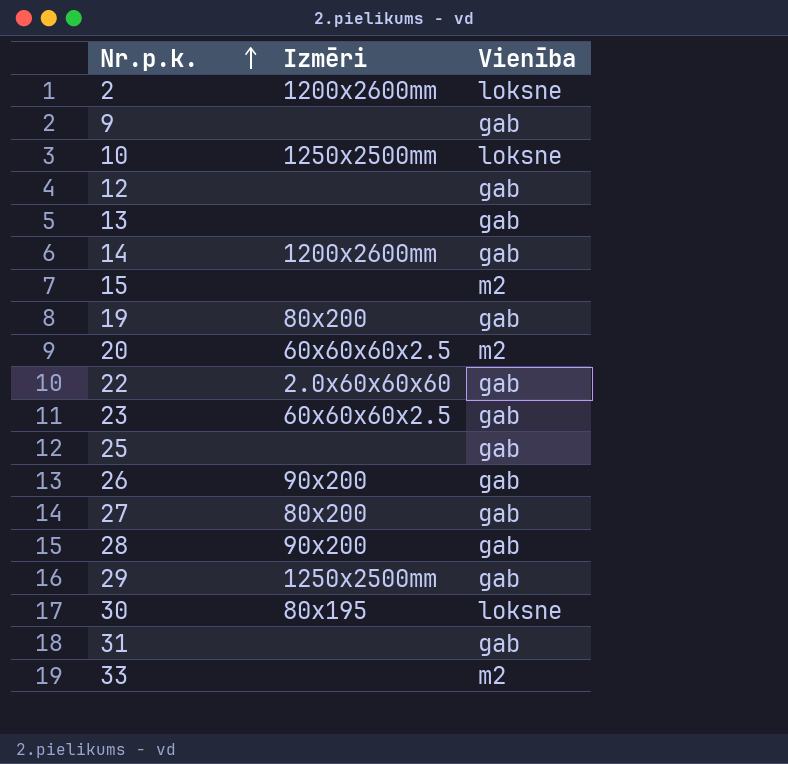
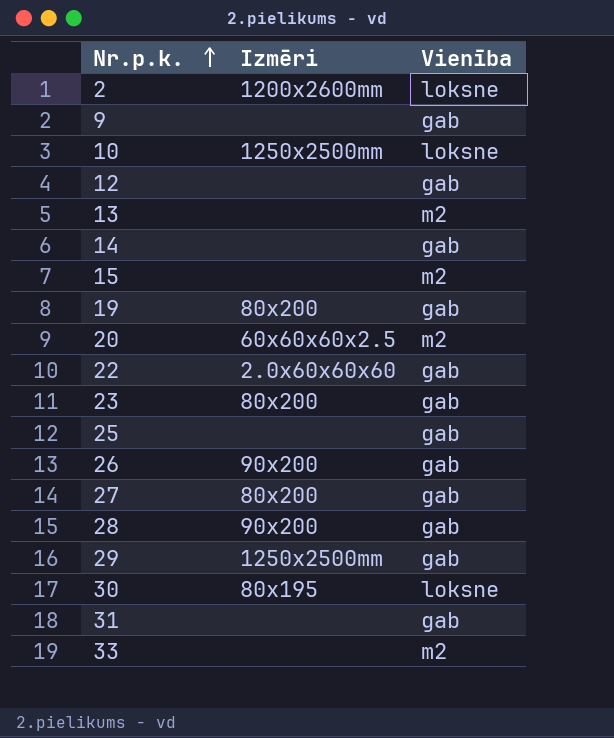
13 | Vienība: gab -> m2
14 | Izmēri: 1200x2600mm -> none
23 | Izmēri: 60x60x60x2.5 -> 80x200

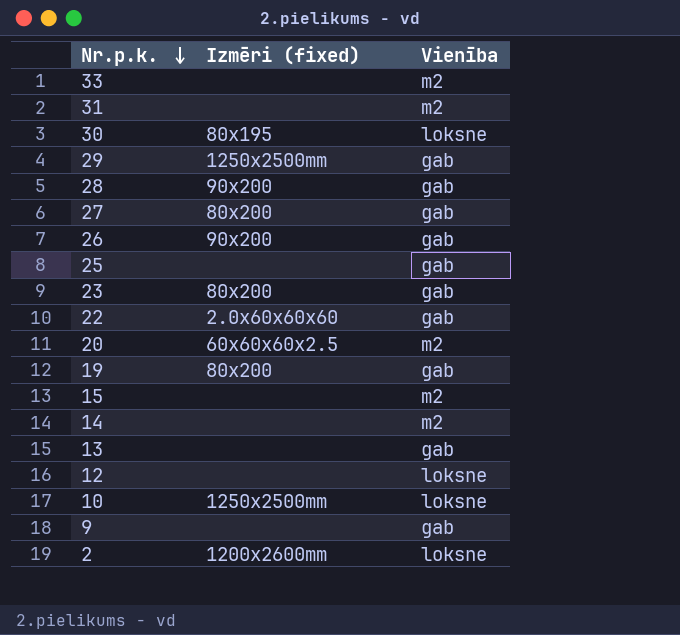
row order: Nr.p.k. ascending -> Nr.p.k. descending
column name: Izmēri -> Izmēri (fixed)
31 | Vienība: gab -> m2
14 | Vienība: gab -> m2
13 | Vienība: m2 -> gab
12 | Vienība: gab -> loksne

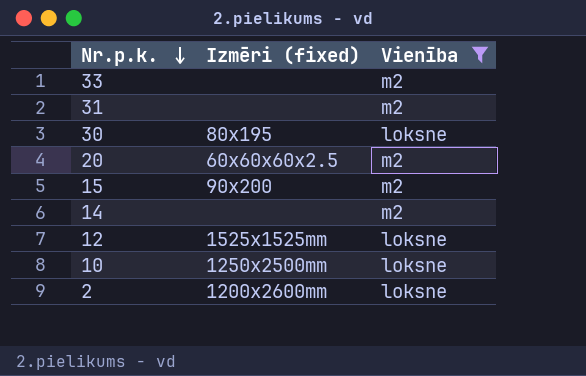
filter: none -> Vienība != gab
15 | Izmēri (fixed): none -> 90x200
12 | Izmēri (fixed): none -> 1525x1525mm

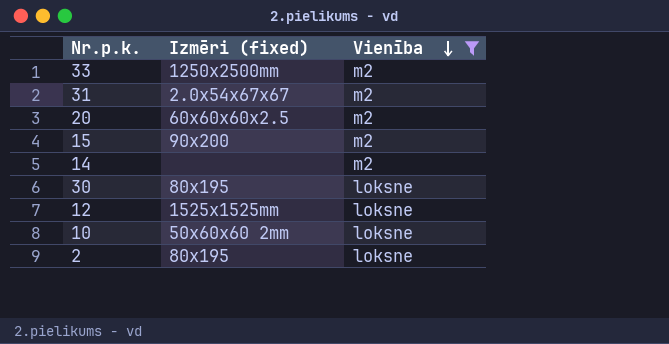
row order: Nr.p.k. descending -> Vienība descending
33 | Izmēri (fixed): none -> 1250x2500mm
31 | Izmēri (fixed): none -> 2.0x54x67x67
10 | Izmēri (fixed): 1250x2500mm -> 50x60x60 2mm
2 | Izmēri (fixed): 1200x2600mm -> 80x195

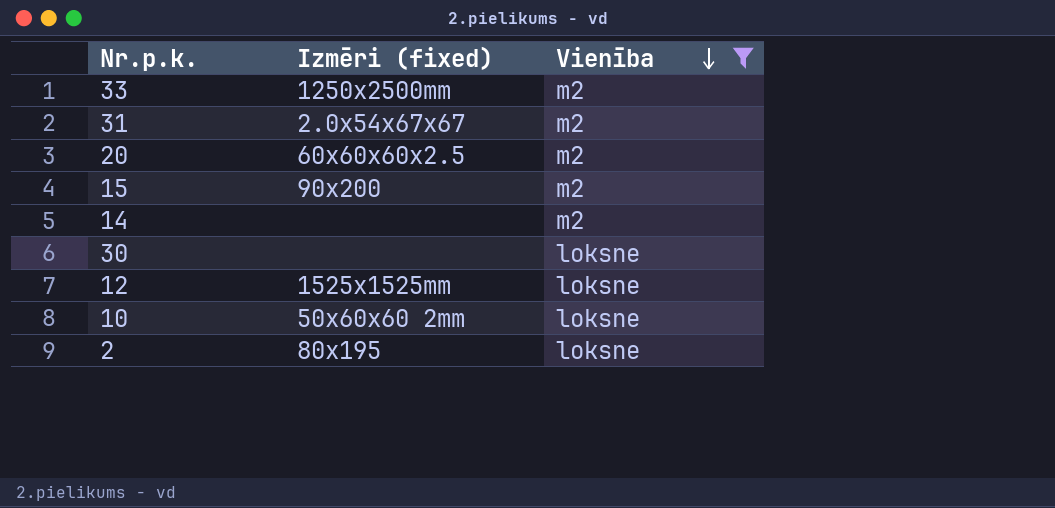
30 | Izmēri (fixed): 80x195 -> none

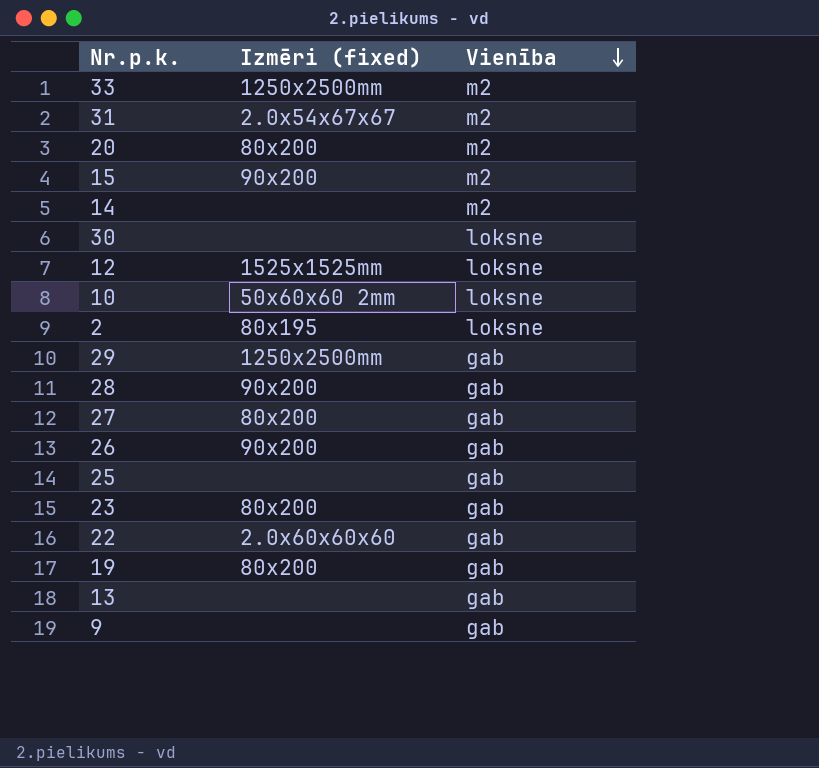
filter: Vienība != gab -> none
20 | Izmēri (fixed): 60x60x60x2.5 -> 80x200

